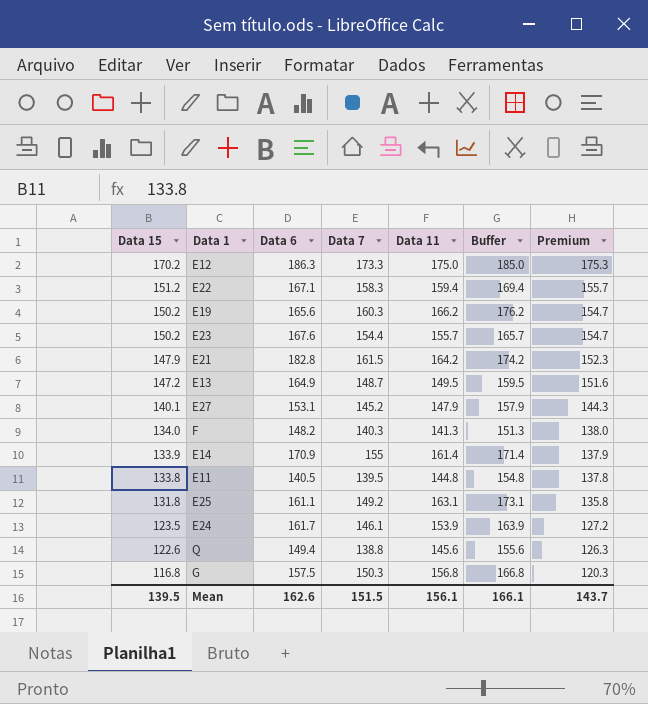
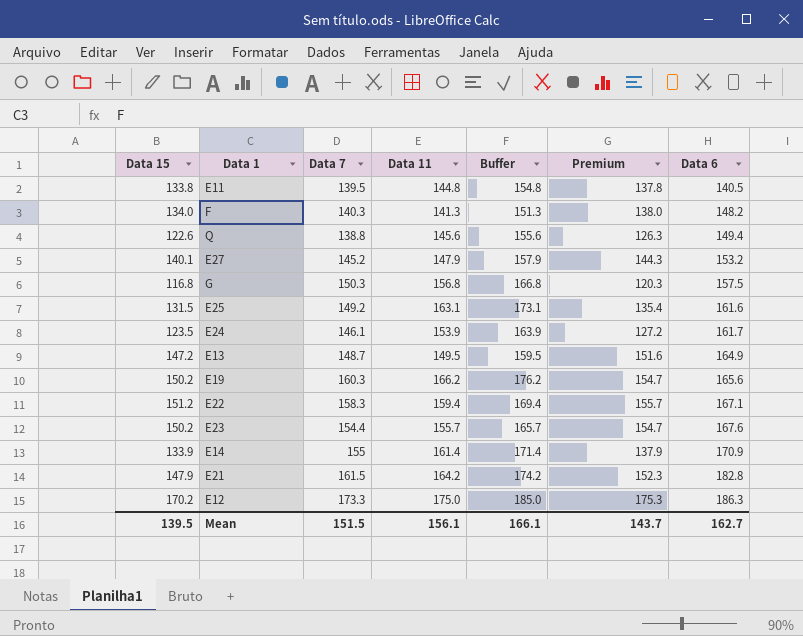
row order: Data 15 descending -> Data 6 ascending
column Data 6 | position: 3 -> 7
E27 | Data 6: 153.1 -> 153.2
E25 | Data 15: 131.8 -> 131.5
E25 | Premium: 135.8 -> 135.4
E25 | Data 6: 161.1 -> 161.6
Mean | Data 6: 162.6 -> 162.7

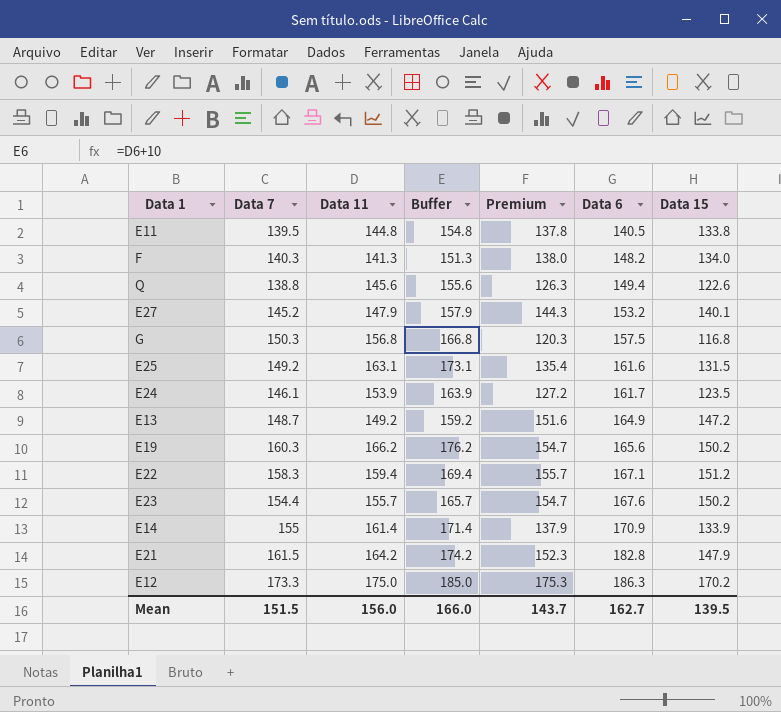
column Data 15 | position: 1 -> 7
E13 | Data 11: 149.5 -> 149.2
E13 | Buffer: 159.5 -> 159.2
Mean | Data 11: 156.1 -> 156.0
Mean | Buffer: 166.1 -> 166.0

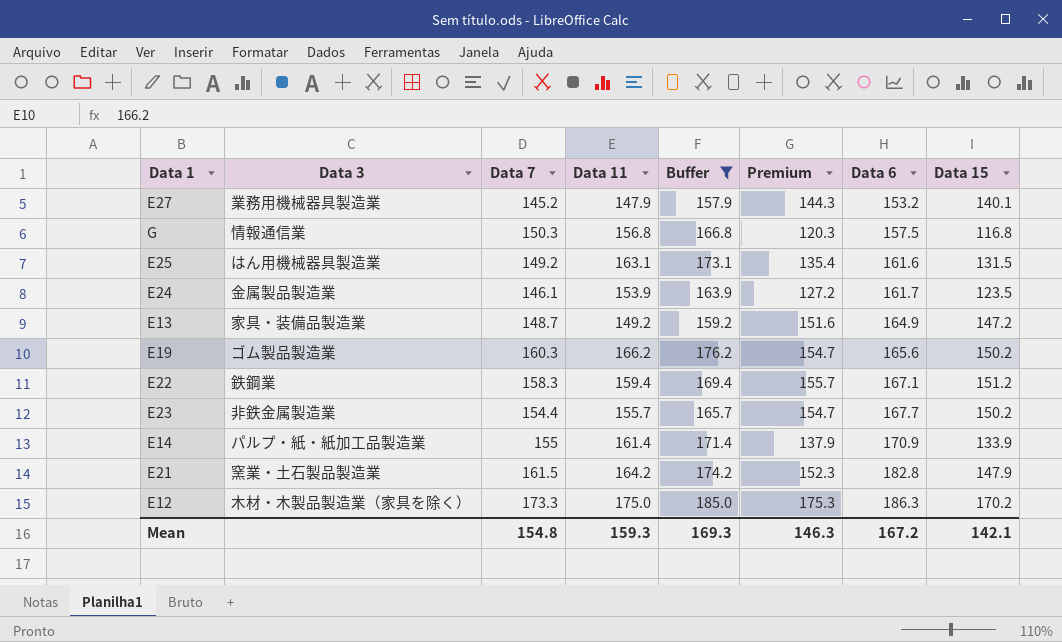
filter: none -> Buffer >= 157.9
column Data 3 | position: none -> 2
E23 | Data 6: 167.6 -> 167.7
Mean | Data 7: 151.5 -> 154.8
Mean | Data 11: 156.0 -> 159.3
Mean | Buffer: 166.0 -> 169.3
Mean | Premium: 143.7 -> 146.3
Mean | Data 6: 162.7 -> 167.2
Mean | Data 15: 139.5 -> 142.1

